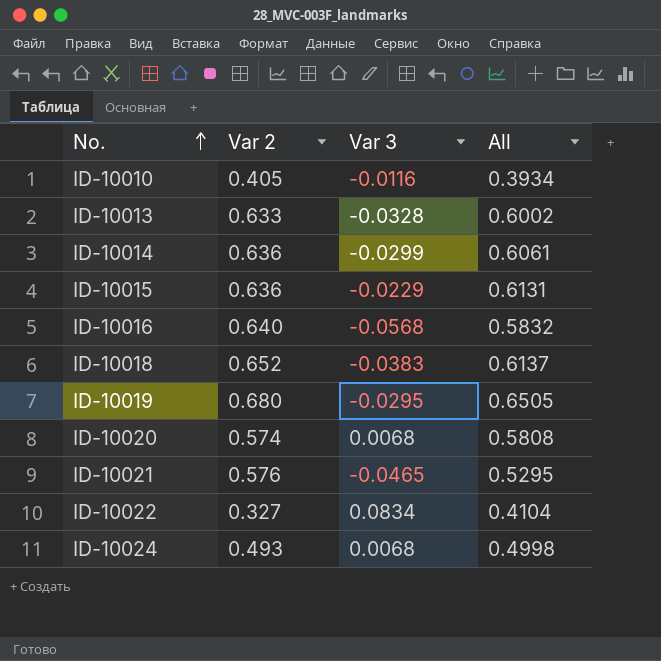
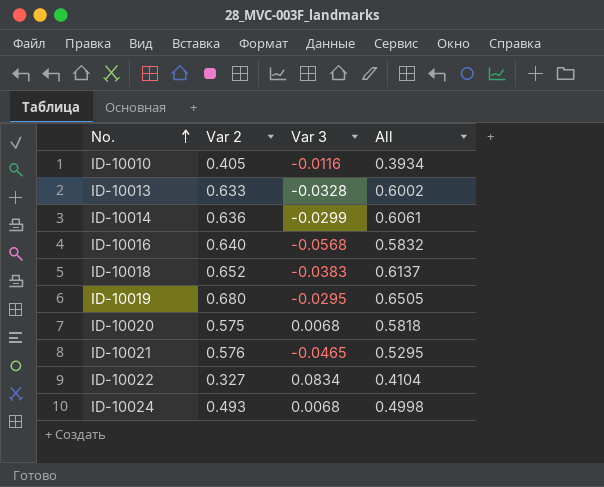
row ID-10015: 0.636 | -0.0229 | 0.6131 -> none
ID-10020 | Var 2: 0.574 -> 0.575
ID-10020 | All: 0.5808 -> 0.5818

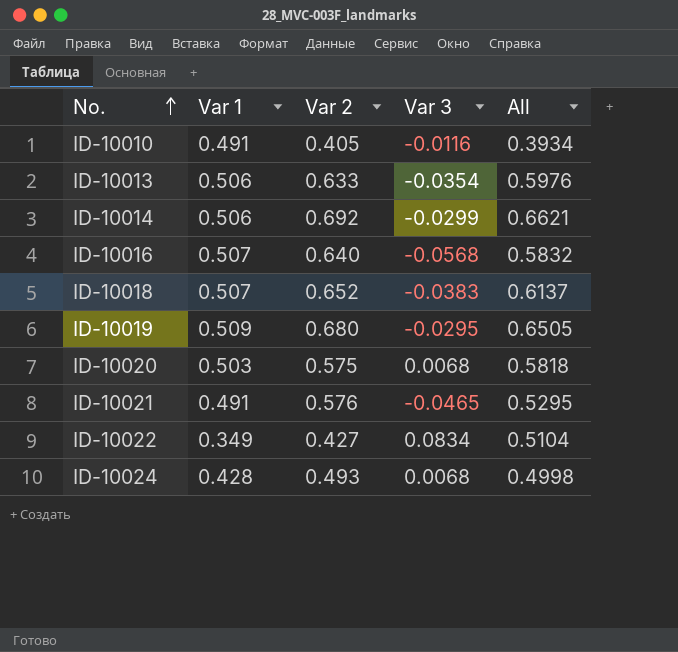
column Var 1 | position: none -> 2
ID-10013 | Var 3: -0.0328 -> -0.0354
ID-10013 | All: 0.6002 -> 0.5976
ID-10014 | Var 2: 0.636 -> 0.692
ID-10014 | All: 0.6061 -> 0.6621
ID-10022 | Var 2: 0.327 -> 0.427
ID-10022 | All: 0.4104 -> 0.5104

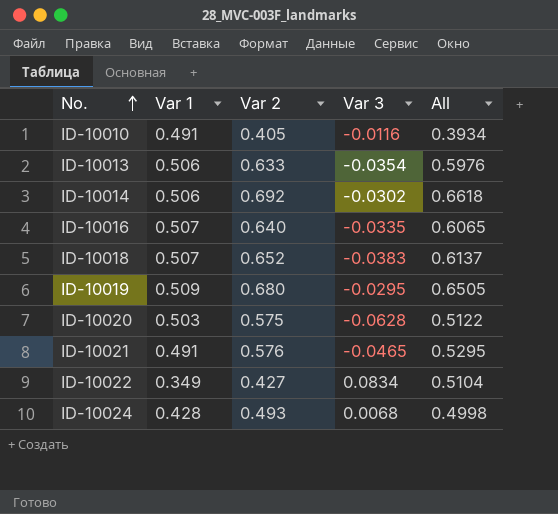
ID-10014 | Var 3: -0.0299 -> -0.0302
ID-10014 | All: 0.6621 -> 0.6618
ID-10016 | Var 3: -0.0568 -> -0.0335
ID-10016 | All: 0.5832 -> 0.6065
ID-10020 | Var 3: 0.0068 -> -0.0628
ID-10020 | All: 0.5818 -> 0.5122

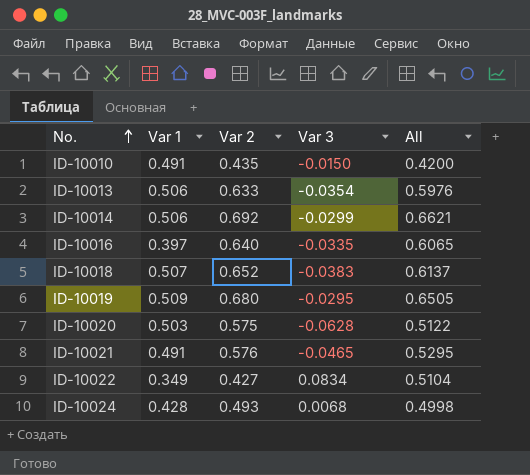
ID-10010 | Var 2: 0.405 -> 0.435
ID-10010 | Var 3: -0.0116 -> -0.0150
ID-10010 | All: 0.3934 -> 0.4200
ID-10014 | Var 3: -0.0302 -> -0.0299
ID-10014 | All: 0.6618 -> 0.6621
ID-10016 | Var 1: 0.507 -> 0.397

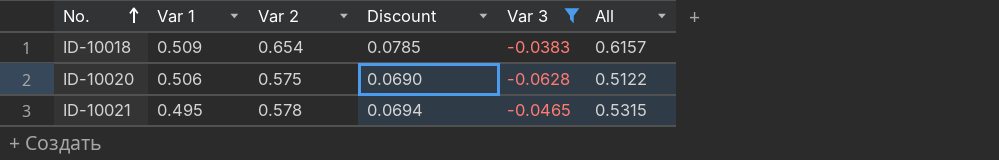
filter: none -> Var 3 <= -0.0383
column Discount | formula: none -> [Var 2] * 0.12
ID-10018 | Var 1: 0.507 -> 0.509
ID-10018 | Var 2: 0.652 -> 0.654
ID-10018 | All: 0.6137 -> 0.6157
ID-10020 | Var 1: 0.503 -> 0.506
ID-10021 | Var 1: 0.491 -> 0.495
ID-10021 | Var 2: 0.576 -> 0.578
ID-10021 | All: 0.5295 -> 0.5315

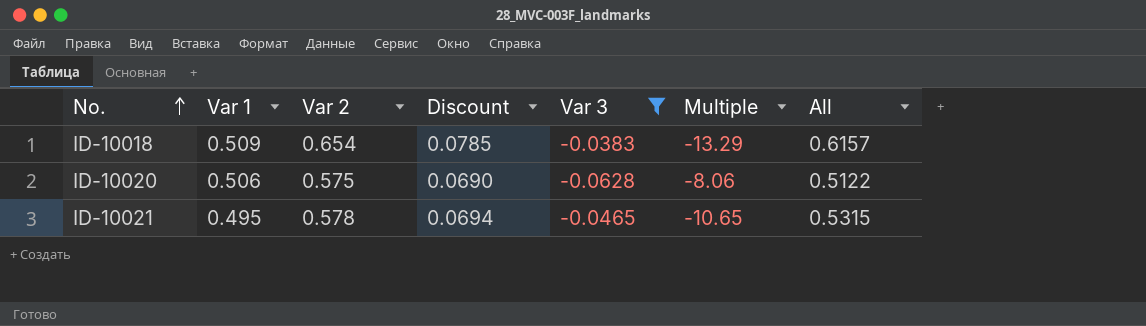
column Multiple | formula: none -> [Var 1] / [Var 3]

